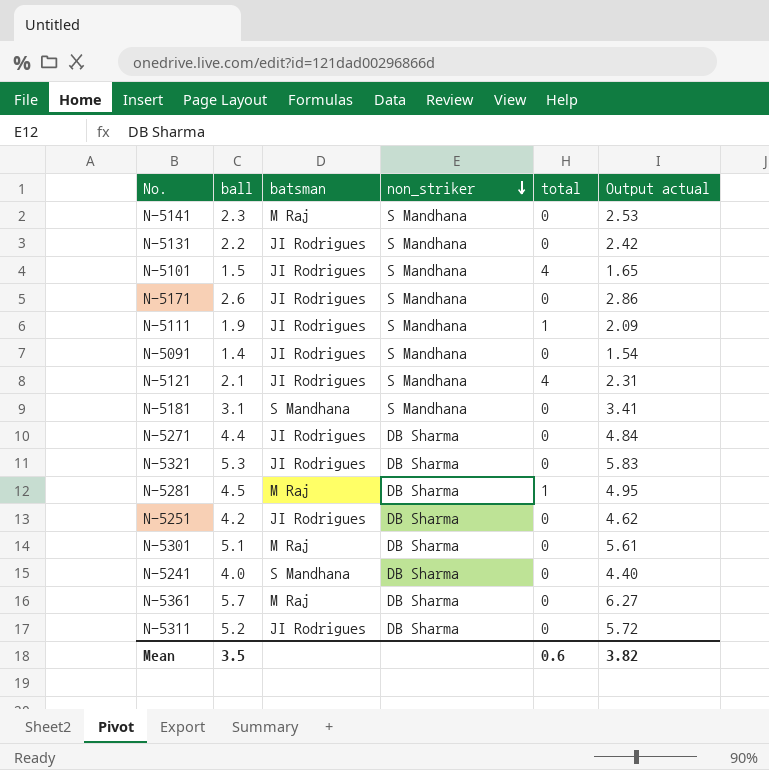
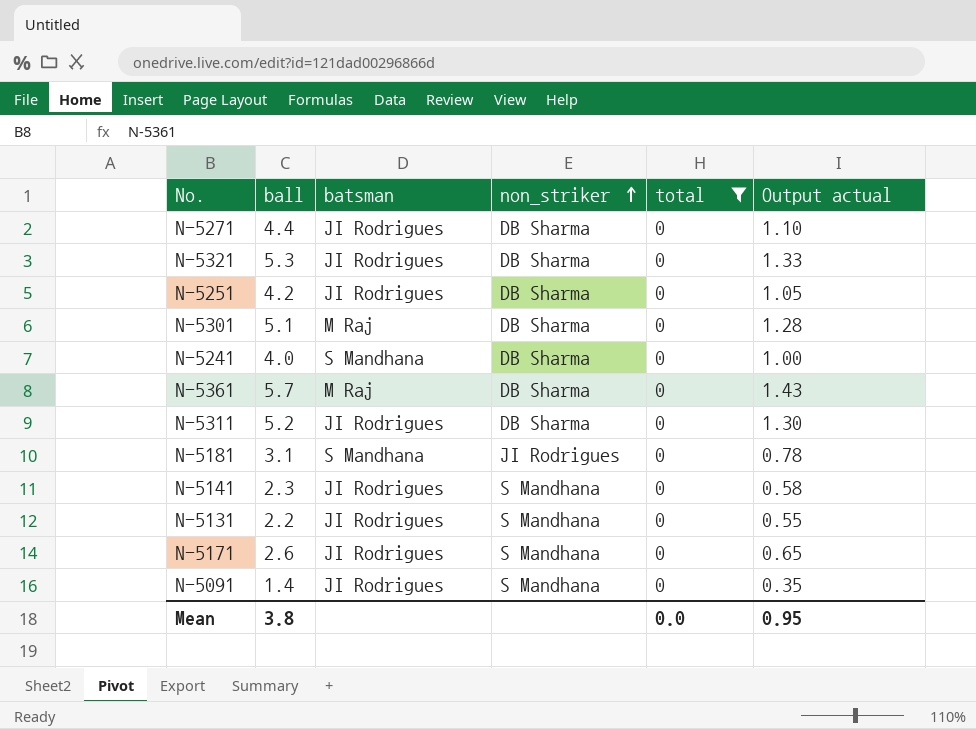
filter: none -> total = 0
row order: non_striker descending -> non_striker ascending
column Output actual | formula: [ball] * 1.1 -> [ball] * 0.25
N-5181 | non_striker: S Mandhana -> JI Rodrigues
N-5141 | batsman: M Raj -> JI Rodrigues
Mean | ball: 3.5 -> 3.8
Mean | total: 0.6 -> 0.0
Mean | Output actual: 3.82 -> 0.95

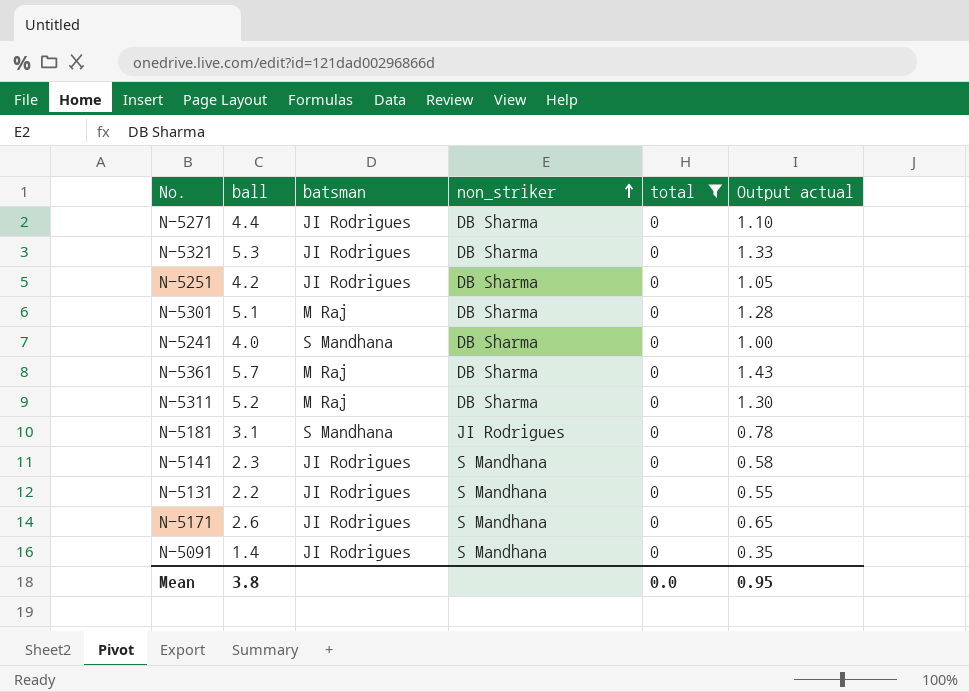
N-5311 | batsman: JI Rodrigues -> M Raj

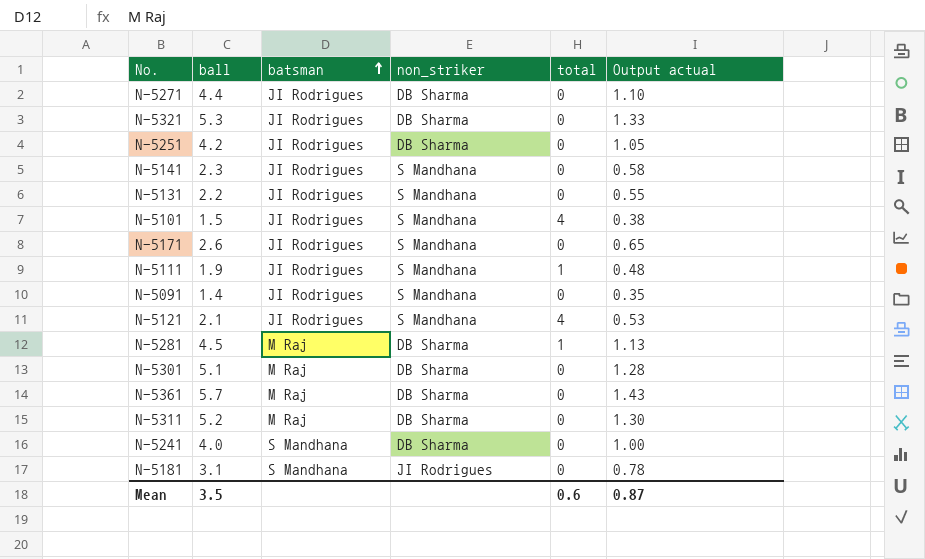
filter: total = 0 -> none
row order: non_striker ascending -> batsman ascending
Mean | ball: 3.8 -> 3.5
Mean | total: 0.0 -> 0.6
Mean | Output actual: 0.95 -> 0.87

